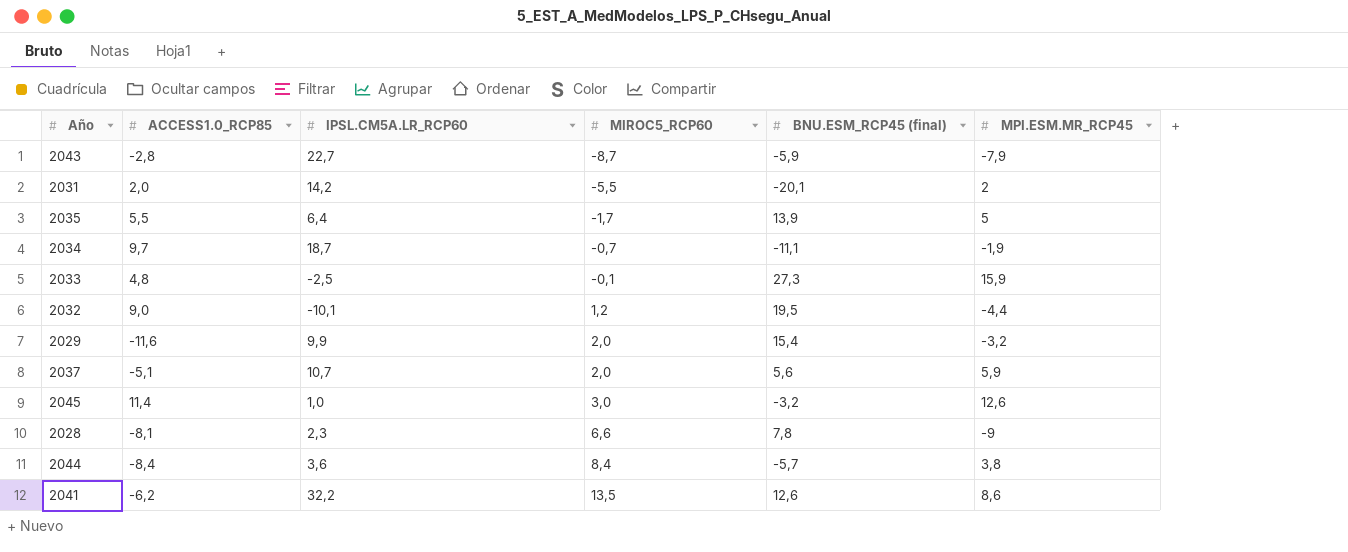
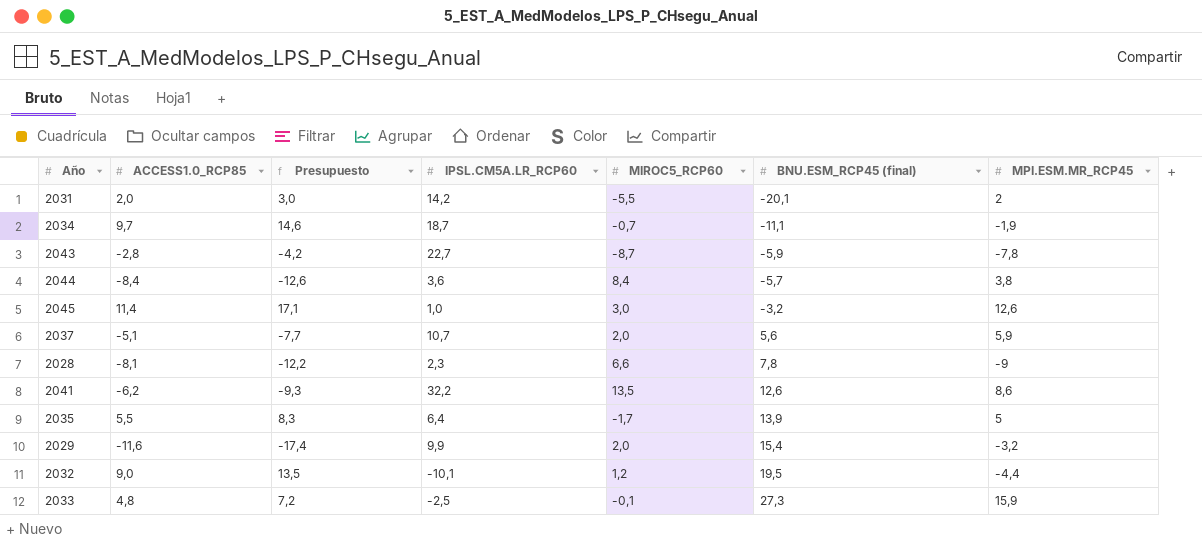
row order: MIROC5_RCP60 ascending -> BNU.ESM_RCP45 (final) ascending
column Presupuesto | formula: none -> [ACCESS1.0_RCP85] * 1,5
2043 | MPI.ESM.MR_RCP45: -7,9 -> -7,8

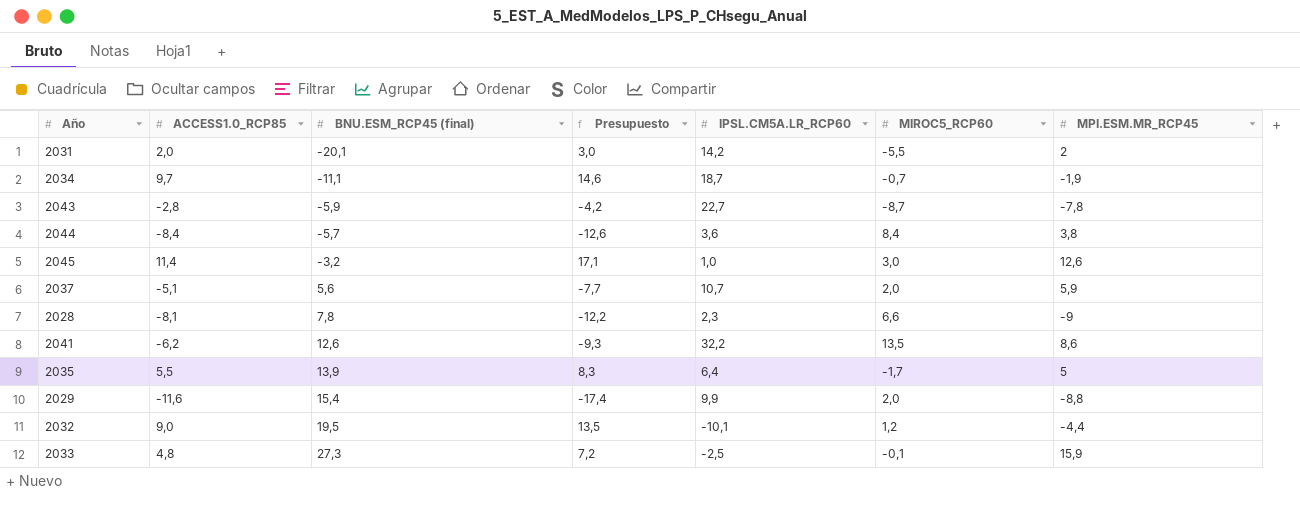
column BNU.ESM_RCP45 (final) | position: 6 -> 3
2029 | MPI.ESM.MR_RCP45: -3,2 -> -8,8

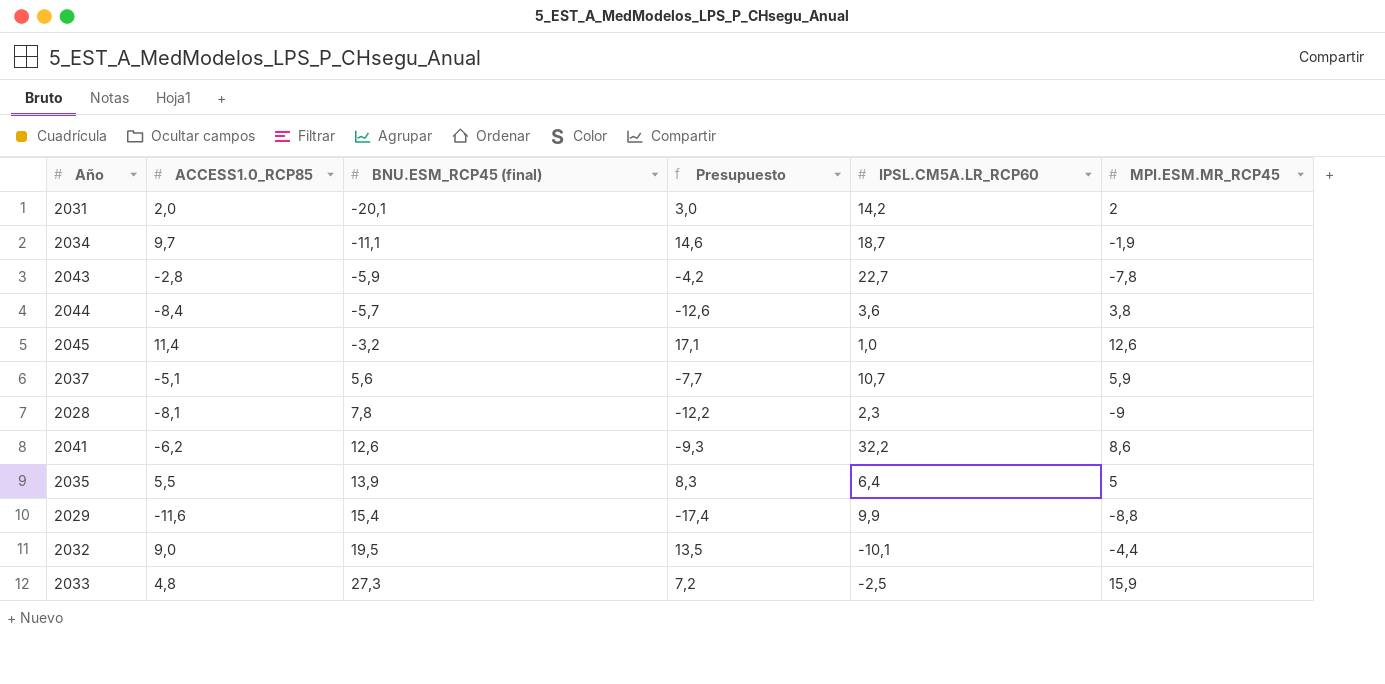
column MIROC5_RCP60 | position: 6 -> none

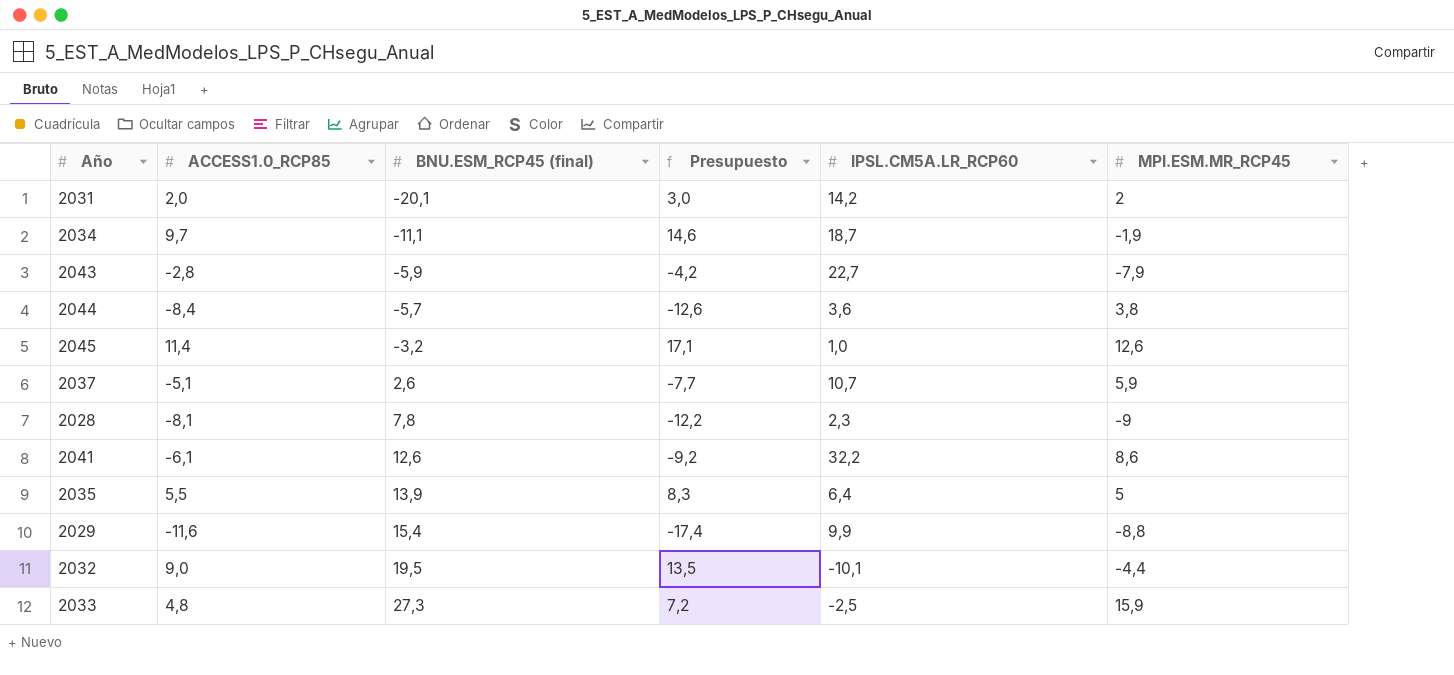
2043 | MPI.ESM.MR_RCP45: -7,8 -> -7,9
2037 | BNU.ESM_RCP45 (final): 5,6 -> 2,6
2041 | ACCESS1.0_RCP85: -6,2 -> -6,1
2041 | Presupuesto: -9,3 -> -9,2

